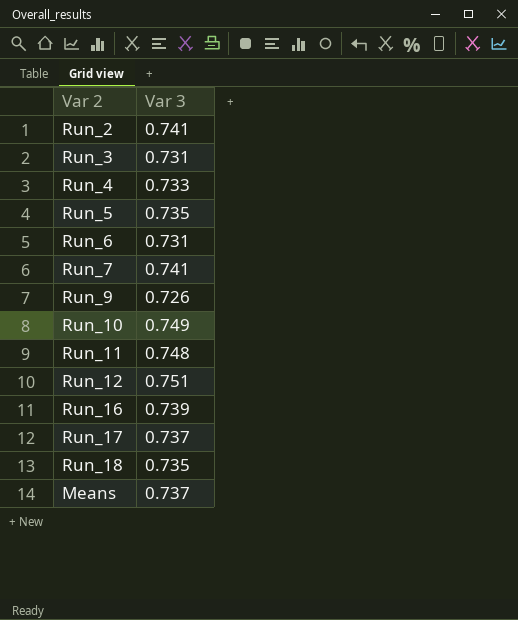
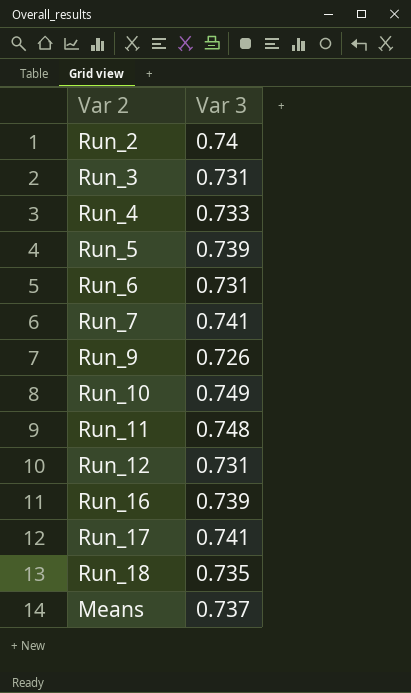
Run_2 | Var 3: 0.741 -> 0.74
Run_5 | Var 3: 0.735 -> 0.739
Run_12 | Var 3: 0.751 -> 0.731
Run_17 | Var 3: 0.737 -> 0.741

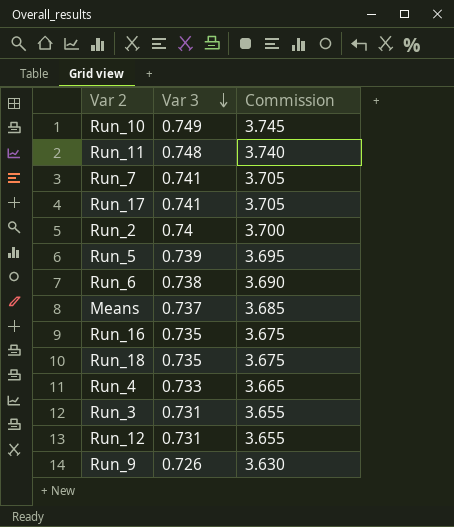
row order: none -> Var 3 descending
column Commission | formula: none -> [Var 3] * 5
Run_6 | Var 3: 0.731 -> 0.738
Run_16 | Var 3: 0.739 -> 0.735

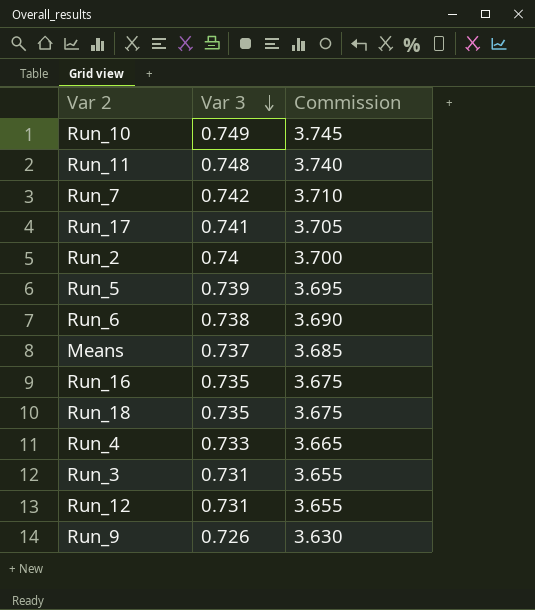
Run_7 | Var 3: 0.741 -> 0.742
Run_7 | Commission: 3.705 -> 3.710

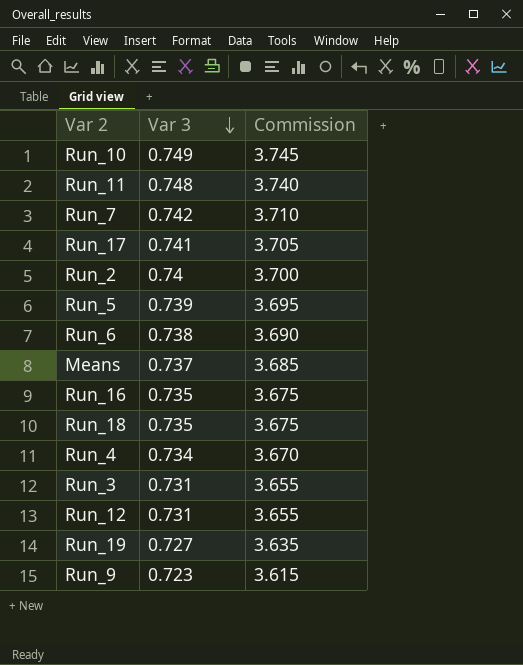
Run_4 | Var 3: 0.733 -> 0.734
Run_4 | Commission: 3.665 -> 3.670
row Run_19: none -> 0.727 | 3.635
Run_9 | Var 3: 0.726 -> 0.723
Run_9 | Commission: 3.630 -> 3.615

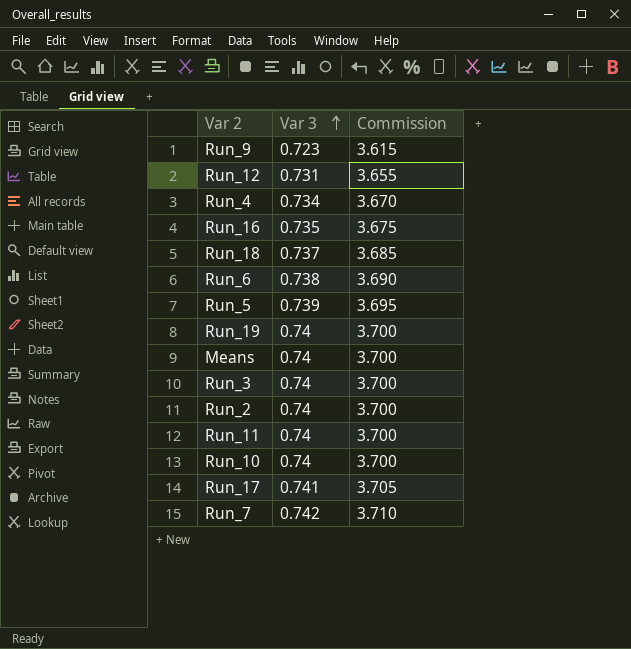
row order: Var 3 descending -> Var 3 ascending
Run_18 | Var 3: 0.735 -> 0.737
Run_18 | Commission: 3.675 -> 3.685
Run_19 | Var 3: 0.727 -> 0.74
Run_19 | Commission: 3.635 -> 3.700
Means | Var 3: 0.737 -> 0.74
Means | Commission: 3.685 -> 3.700
Run_3 | Var 3: 0.731 -> 0.74
Run_3 | Commission: 3.655 -> 3.700
Run_11 | Var 3: 0.748 -> 0.74
Run_11 | Commission: 3.740 -> 3.700
Run_10 | Var 3: 0.749 -> 0.74
Run_10 | Commission: 3.745 -> 3.700

